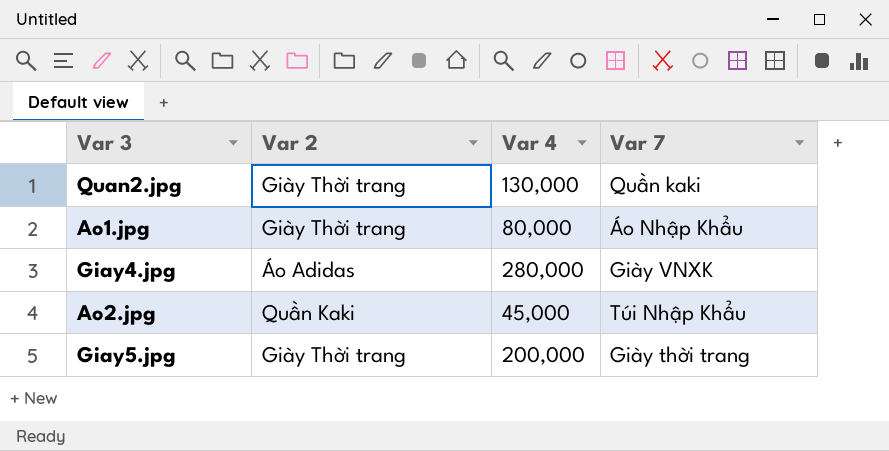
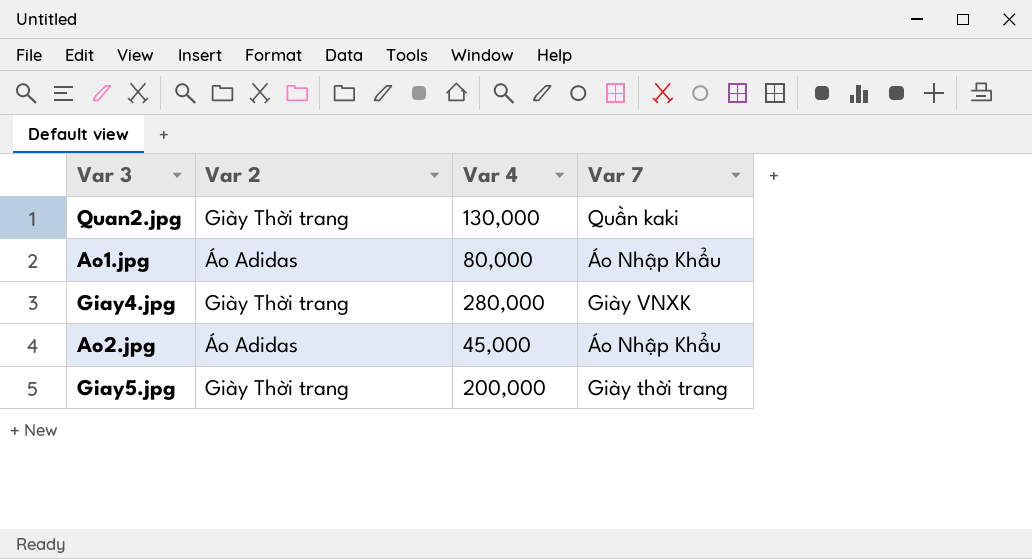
Ao1.jpg | Var 2: Giày Thời trang -> Áo Adidas
Giay4.jpg | Var 2: Áo Adidas -> Giày Thời trang
Ao2.jpg | Var 2: Quần Kaki -> Áo Adidas
Ao2.jpg | Var 7: Túi Nhập Khẩu -> Áo Nhập Khẩu

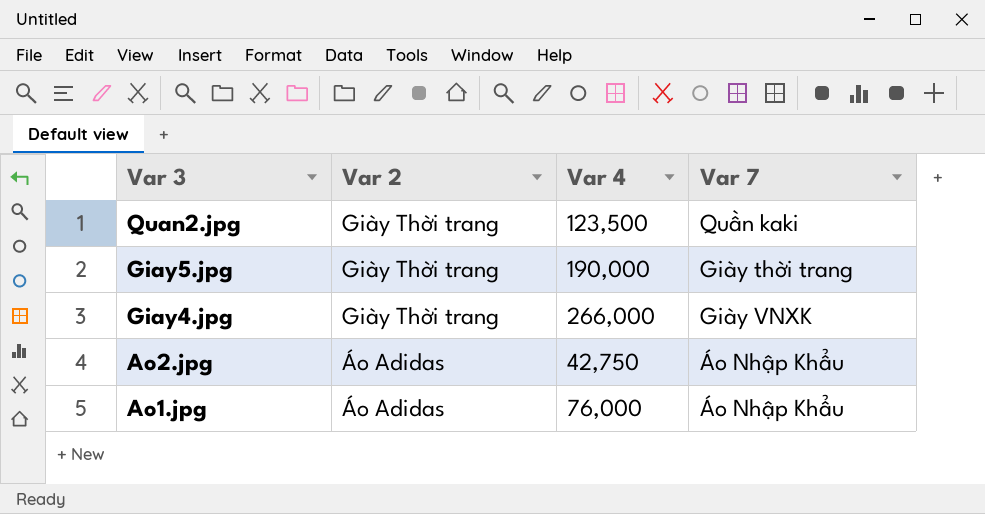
row order: none -> Var 3 descending
Quan2.jpg | Var 4: 130,000 -> 123,500
Giay5.jpg | Var 4: 200,000 -> 190,000
Giay4.jpg | Var 4: 280,000 -> 266,000
Ao2.jpg | Var 4: 45,000 -> 42,750
Ao1.jpg | Var 4: 80,000 -> 76,000

